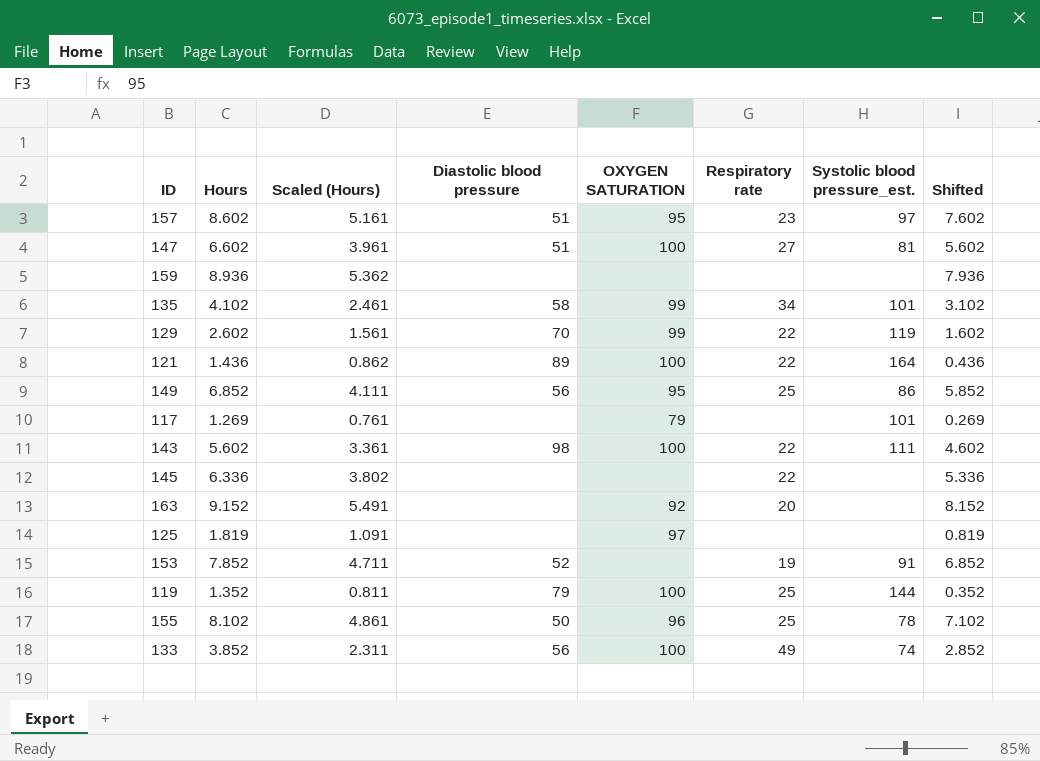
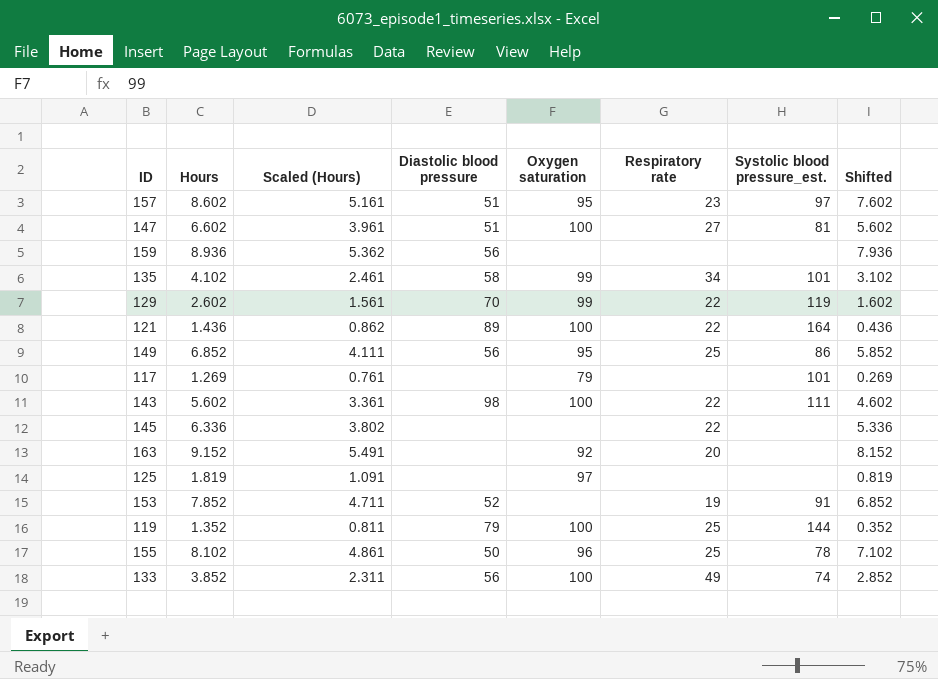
column name: OXYGEN SATURATION -> Oxygen saturation
159 | Diastolic blood pressure: none -> 56

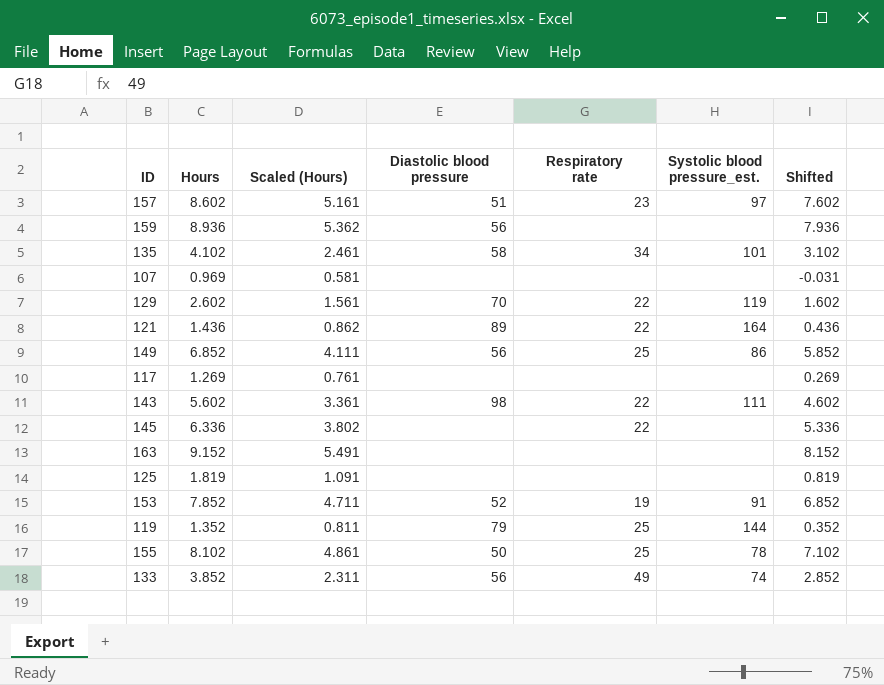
column Oxygen saturation | position: 5 -> none
row 147: 6.602 | 3.961 | 51 | 100 | 27 | 81 | 5.602 -> none
row 107: none -> 0.969 | 0.581 | none | none | none | -0.031
117 | Systolic blood pressure_est.: 101 -> none
163 | Respiratory rate: 20 -> none

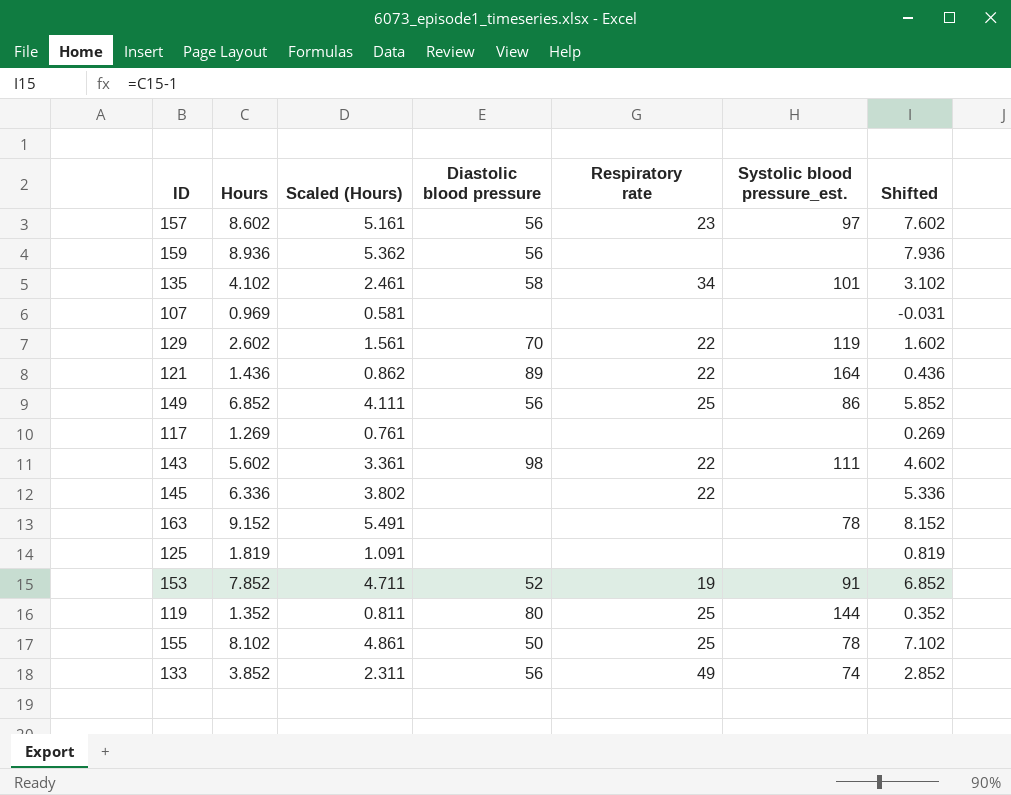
157 | Diastolic blood pressure: 51 -> 56
163 | Systolic blood pressure_est.: none -> 78
119 | Diastolic blood pressure: 79 -> 80

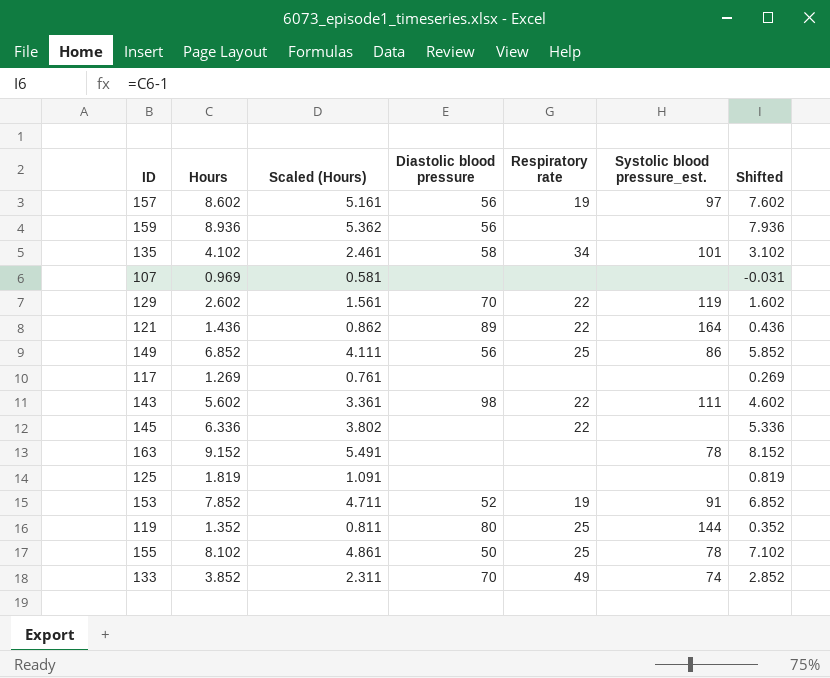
157 | Respiratory rate: 23 -> 19
133 | Diastolic blood pressure: 56 -> 70

